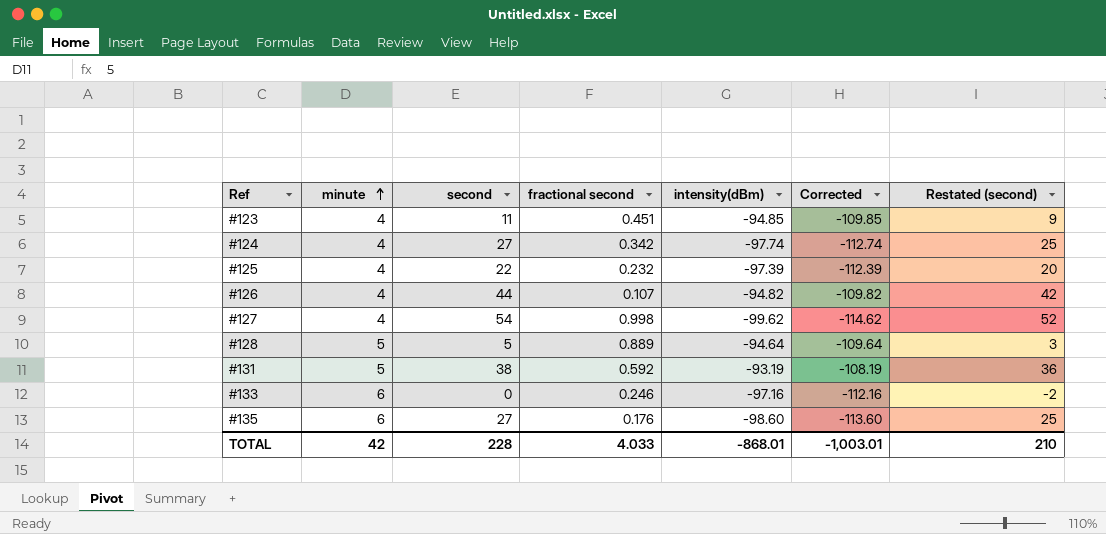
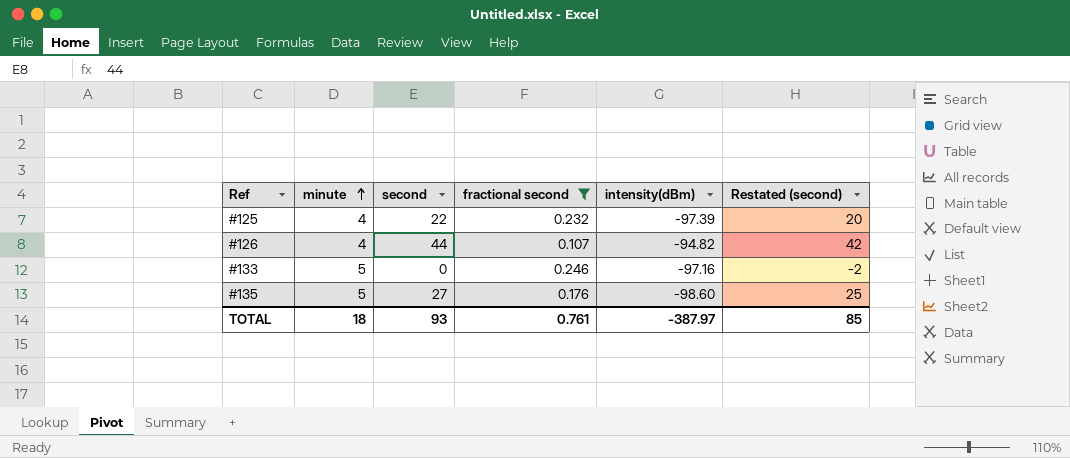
filter: none -> fractional second <= 0.246
column Corrected | formula: [intensity(dBm)] - 15 -> none
#133 | minute: 6 -> 5
#135 | minute: 6 -> 5
TOTAL | minute: 42 -> 18
TOTAL | second: 228 -> 93
TOTAL | fractional second: 4.033 -> 0.761
TOTAL | intensity(dBm): -868.01 -> -387.97
TOTAL | Restated (second): 210 -> 85

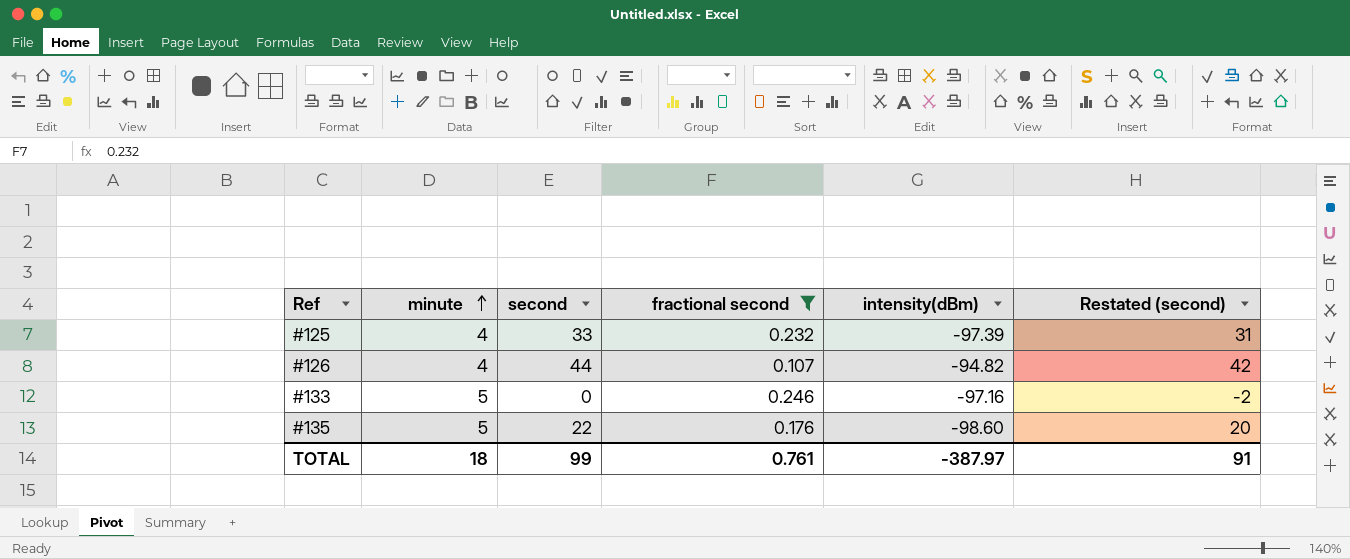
#125 | second: 22 -> 33
#125 | Restated (second): 20 -> 31
#135 | second: 27 -> 22
#135 | Restated (second): 25 -> 20
TOTAL | second: 93 -> 99
TOTAL | Restated (second): 85 -> 91

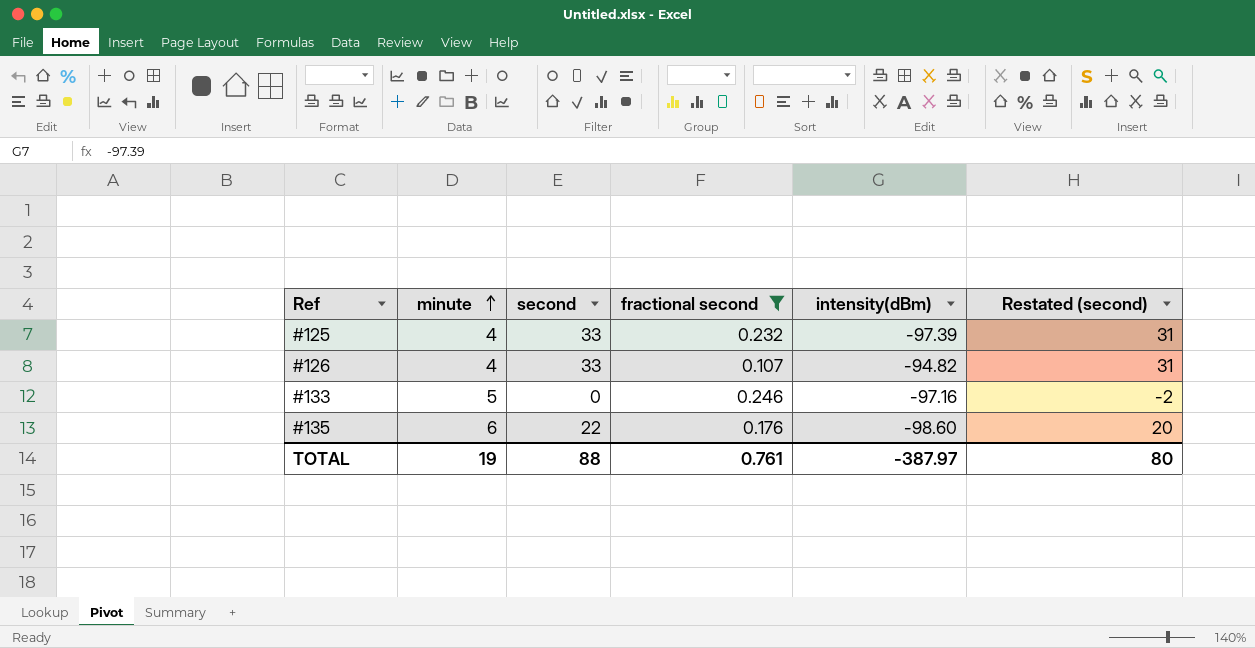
#126 | second: 44 -> 33
#126 | Restated (second): 42 -> 31
#135 | minute: 5 -> 6
TOTAL | minute: 18 -> 19
TOTAL | second: 99 -> 88
TOTAL | Restated (second): 91 -> 80

